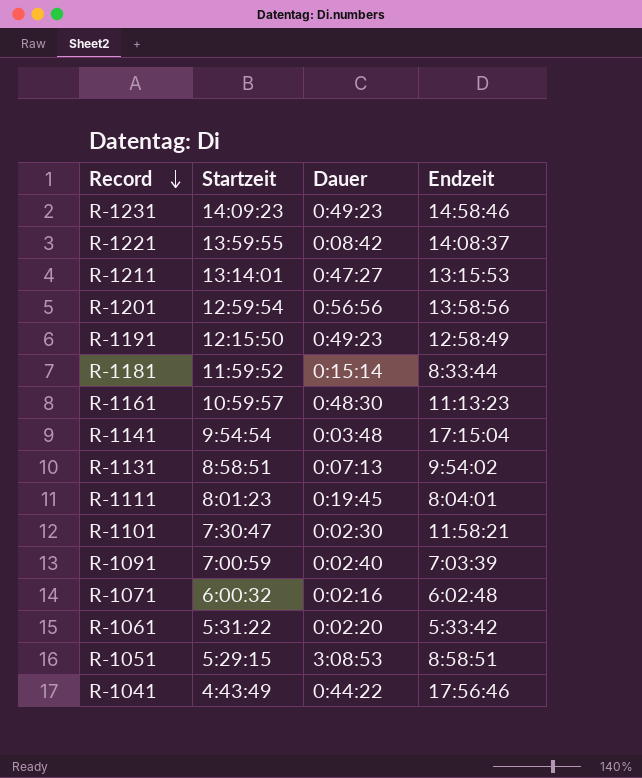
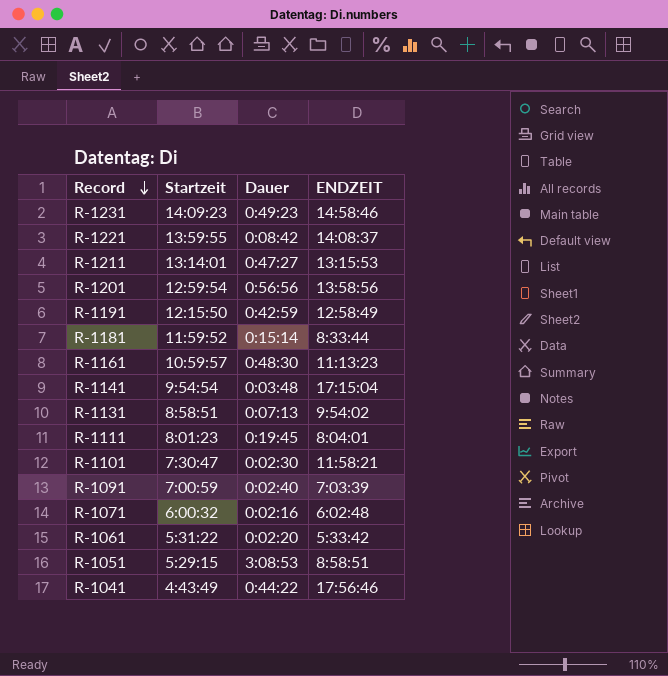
column name: Endzeit -> ENDZEIT
R-1191 | Dauer: 0:49:23 -> 0:42:59

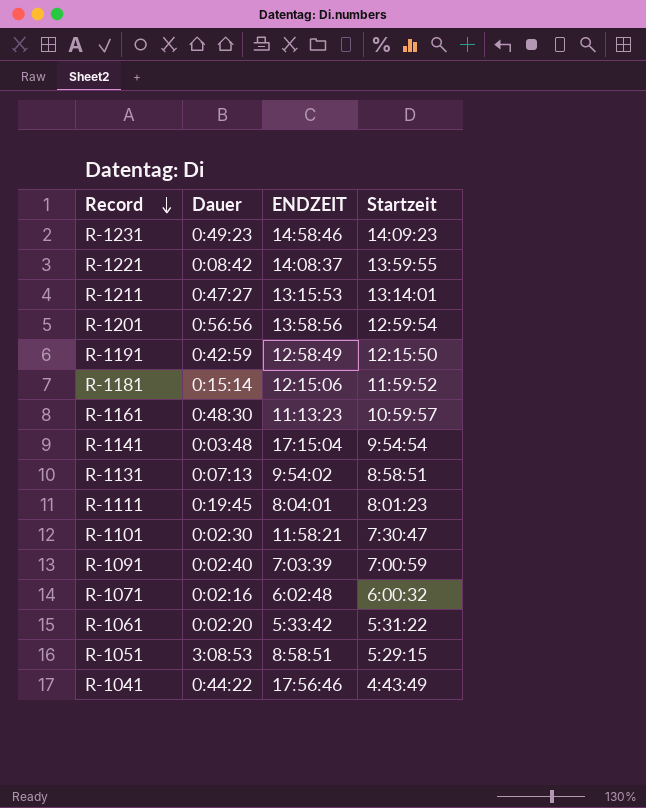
column Startzeit | position: 2 -> 4
R-1181 | ENDZEIT: 8:33:44 -> 12:15:06

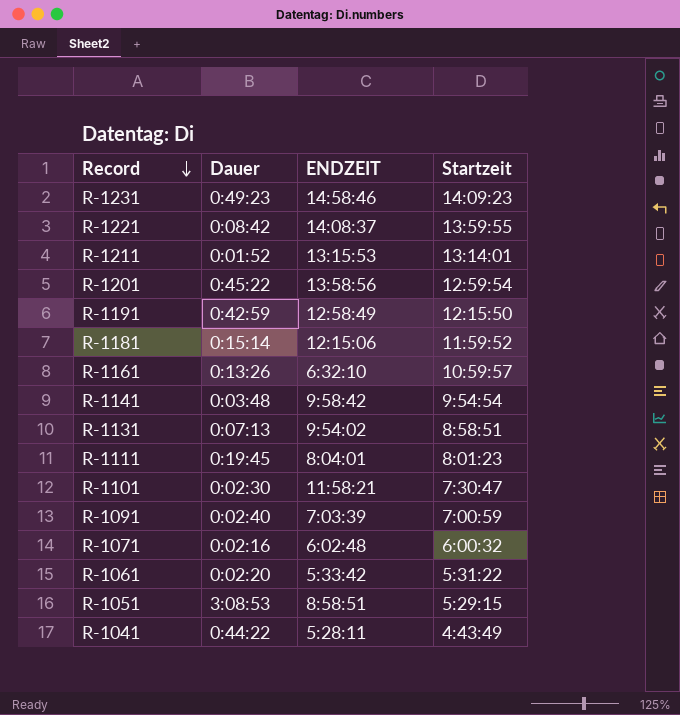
R-1211 | Dauer: 0:47:27 -> 0:01:52
R-1201 | Dauer: 0:56:56 -> 0:45:22
R-1161 | Dauer: 0:48:30 -> 0:13:26
R-1161 | ENDZEIT: 11:13:23 -> 6:32:10
R-1141 | ENDZEIT: 17:15:04 -> 9:58:42
R-1041 | ENDZEIT: 17:56:46 -> 5:28:11

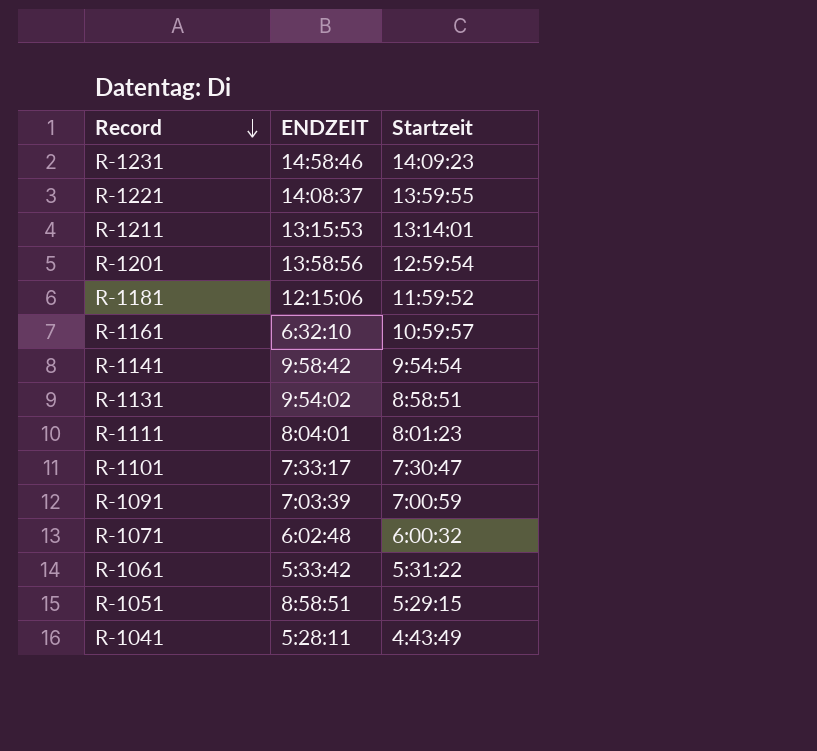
column Dauer | position: 2 -> none
row R-1191: 0:42:59 | 12:58:49 | 12:15:50 -> none
R-1101 | ENDZEIT: 11:58:21 -> 7:33:17

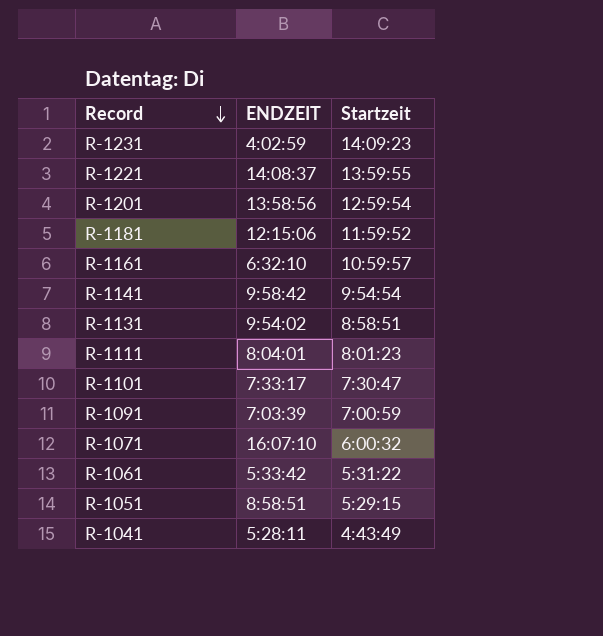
row R-1211: 13:15:53 | 13:14:01 -> none
R-1231 | ENDZEIT: 14:58:46 -> 4:02:59
R-1071 | ENDZEIT: 6:02:48 -> 16:07:10

